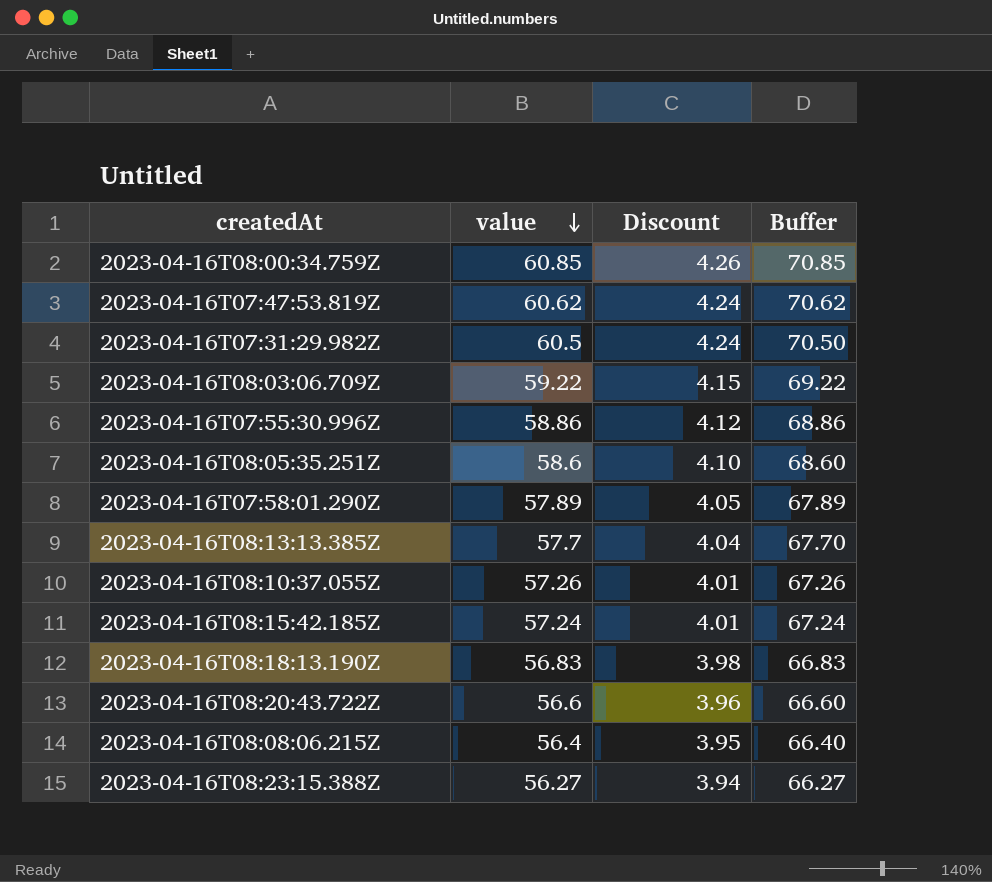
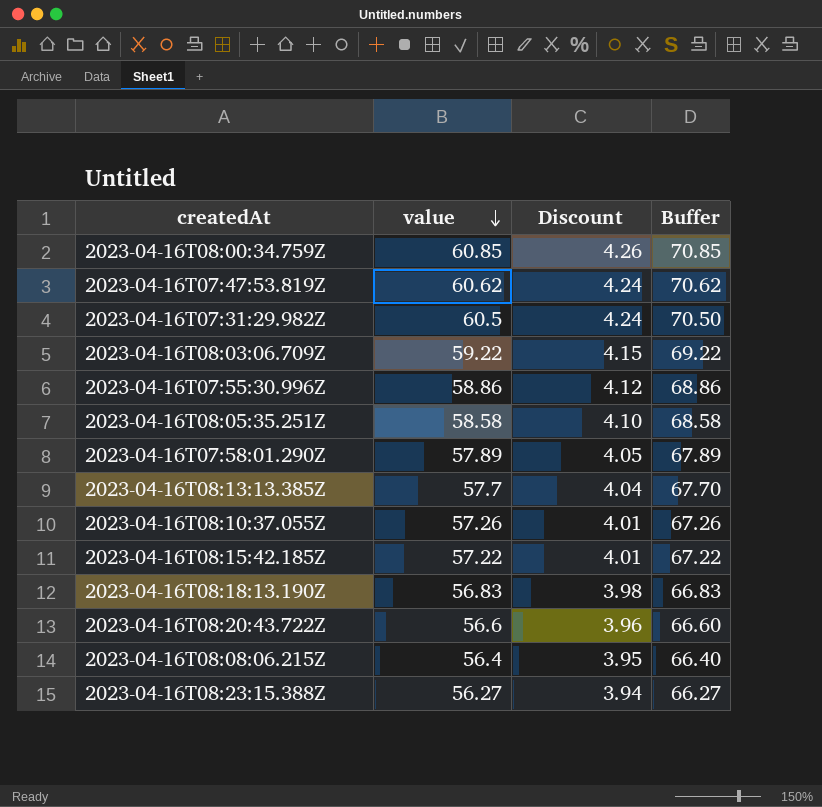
2023-04-16T08:05:35.251Z | value: 58.6 -> 58.58
2023-04-16T08:05:35.251Z | Buffer: 68.60 -> 68.58
2023-04-16T08:15:42.185Z | value: 57.24 -> 57.22
2023-04-16T08:15:42.185Z | Buffer: 67.24 -> 67.22

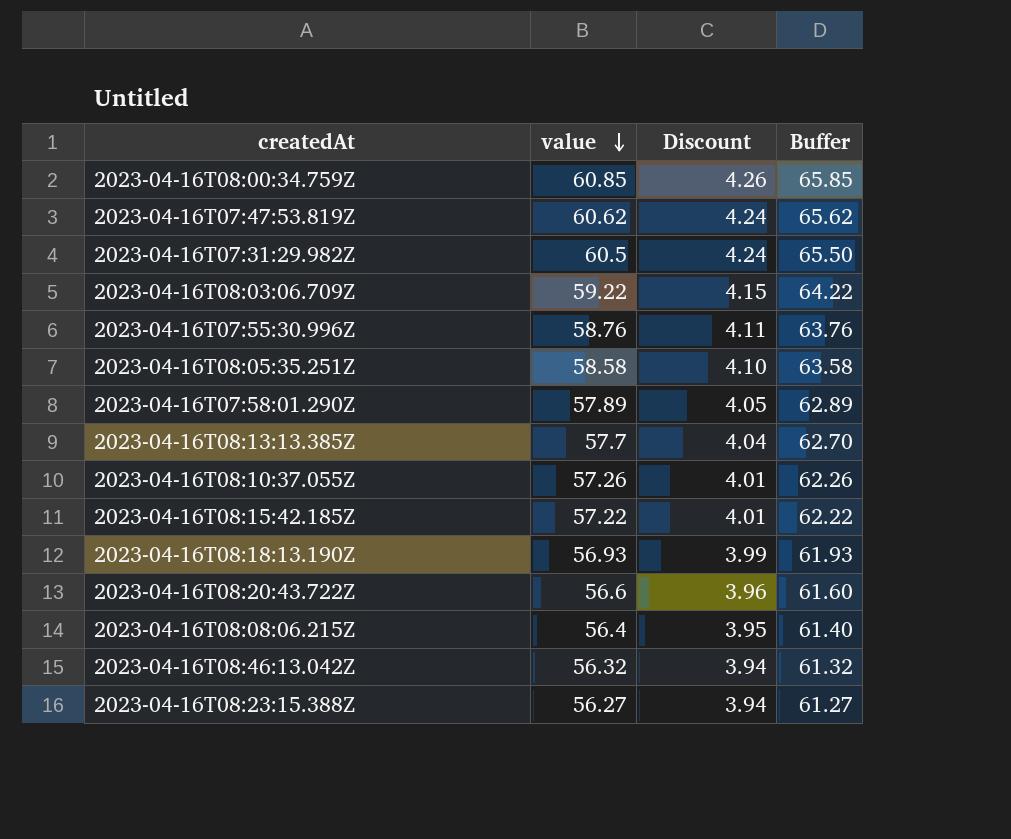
column Buffer | formula: [value] + 10 -> [value] + 5
2023-04-16T07:55:30.996Z | value: 58.86 -> 58.76
2023-04-16T07:55:30.996Z | Discount: 4.12 -> 4.11
2023-04-16T08:18:13.190Z | value: 56.83 -> 56.93
2023-04-16T08:18:13.190Z | Discount: 3.98 -> 3.99
row 2023-04-16T08:46:13.042Z: none -> 56.32 | 3.94 | 61.32

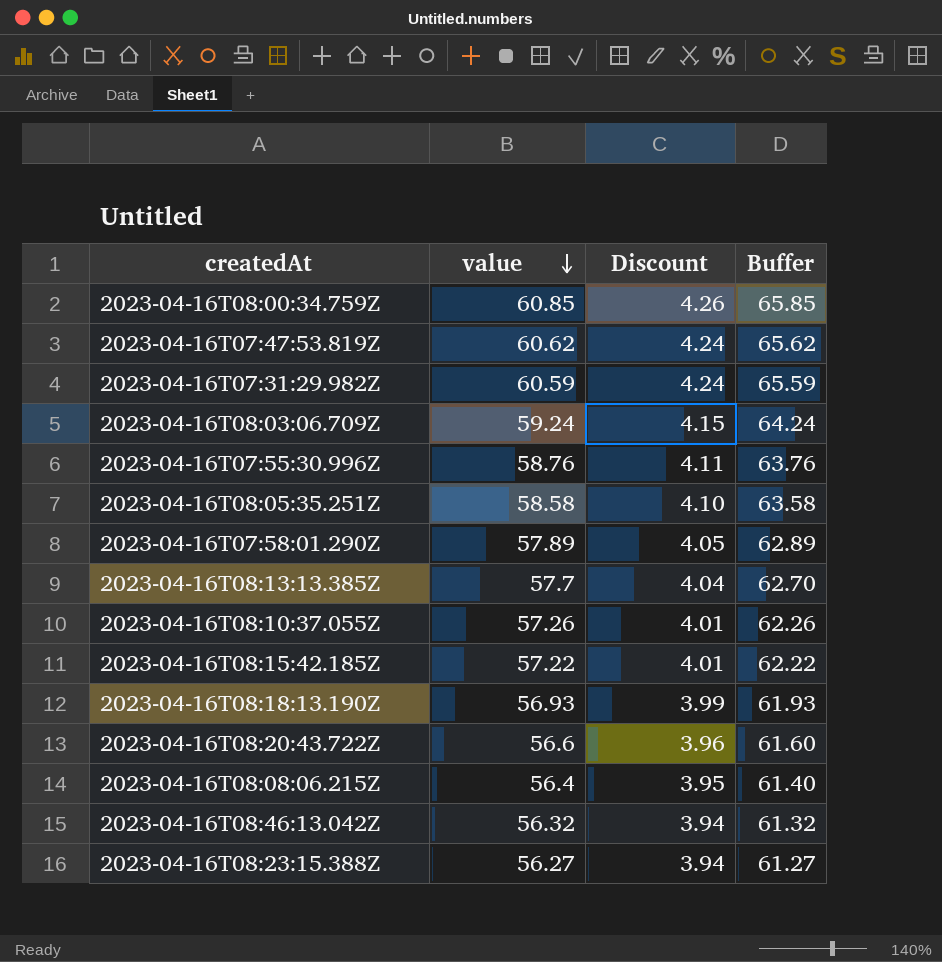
2023-04-16T07:31:29.982Z | value: 60.5 -> 60.59
2023-04-16T07:31:29.982Z | Buffer: 65.50 -> 65.59
2023-04-16T08:03:06.709Z | value: 59.22 -> 59.24
2023-04-16T08:03:06.709Z | Buffer: 64.22 -> 64.24

